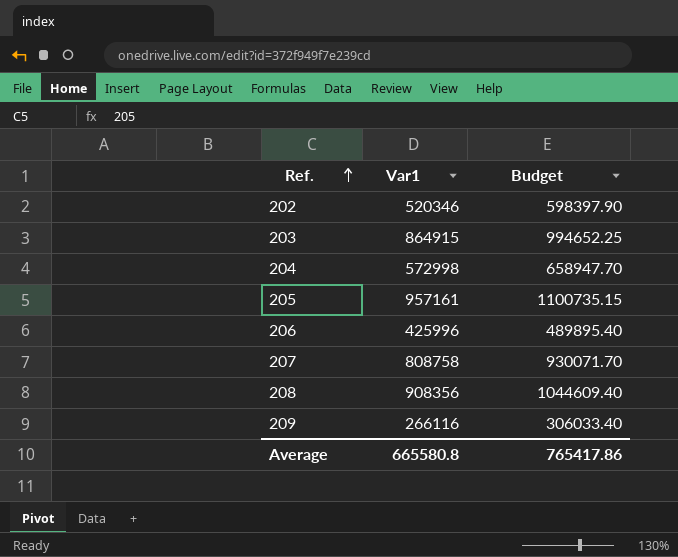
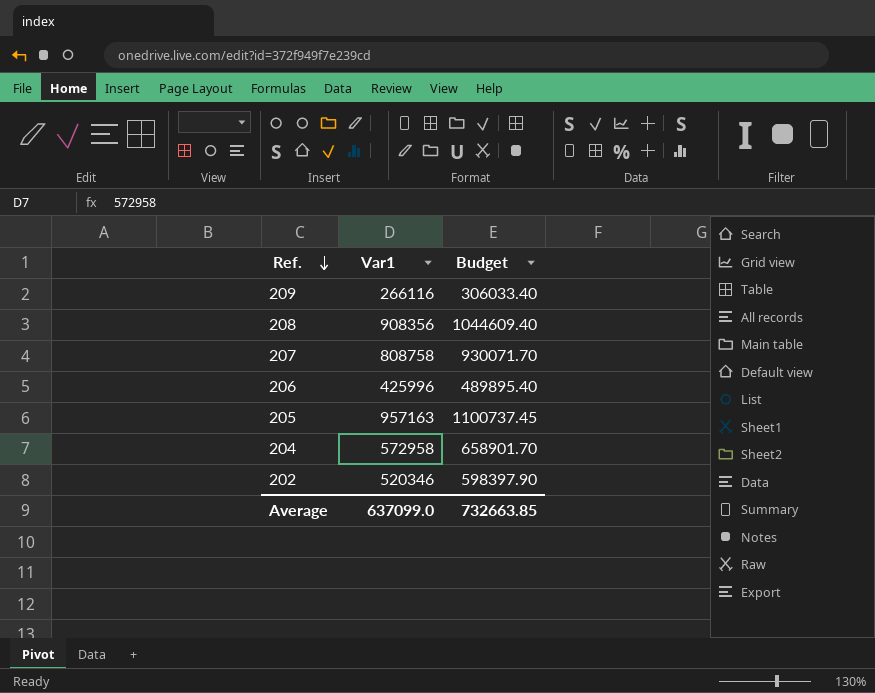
row order: Ref. ascending -> Ref. descending
row 203: 864915 | 994652.25 -> none
205 | Var1: 957161 -> 957163
205 | Budget: 1100735.15 -> 1100737.45
204 | Var1: 572998 -> 572958
204 | Budget: 658947.70 -> 658901.70
Average | Var1: 665580.8 -> 637099.0
Average | Budget: 765417.86 -> 732663.85

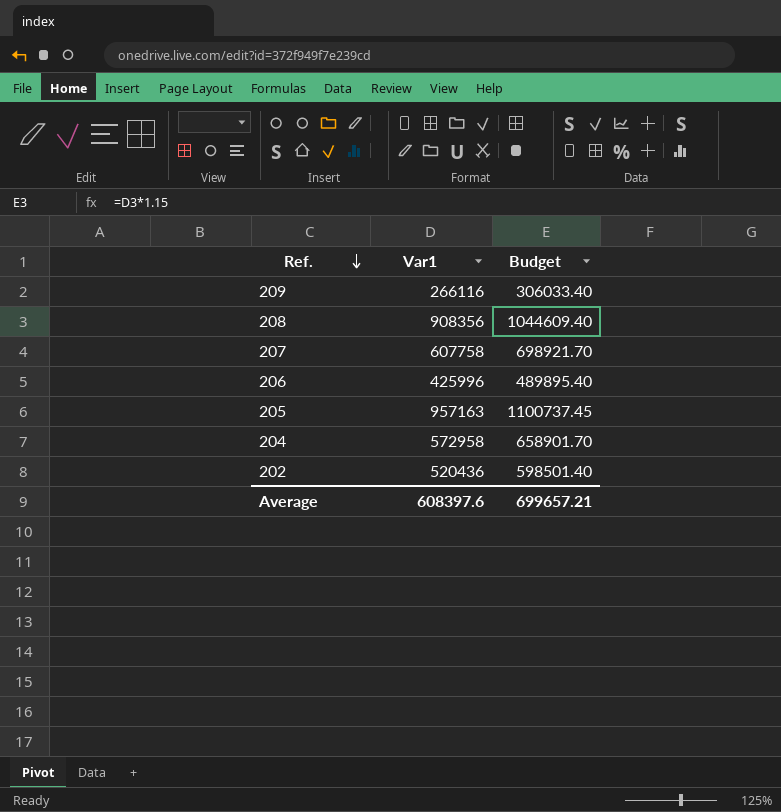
207 | Var1: 808758 -> 607758
207 | Budget: 930071.70 -> 698921.70
202 | Var1: 520346 -> 520436
202 | Budget: 598397.90 -> 598501.40
Average | Var1: 637099.0 -> 608397.6
Average | Budget: 732663.85 -> 699657.21

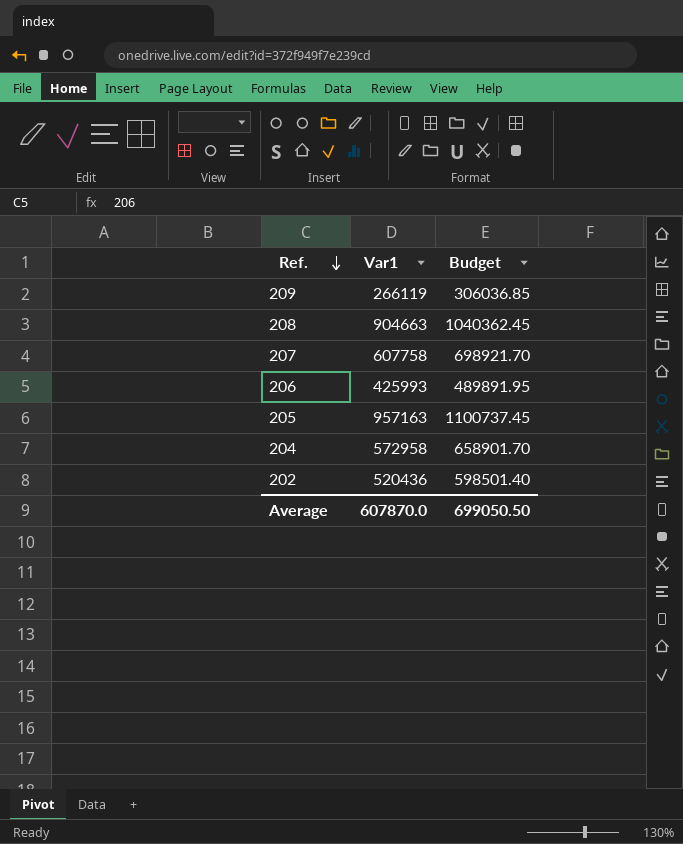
209 | Var1: 266116 -> 266119
209 | Budget: 306033.40 -> 306036.85
208 | Var1: 908356 -> 904663
208 | Budget: 1044609.40 -> 1040362.45
206 | Var1: 425996 -> 425993
206 | Budget: 489895.40 -> 489891.95
Average | Var1: 608397.6 -> 607870.0
Average | Budget: 699657.21 -> 699050.50

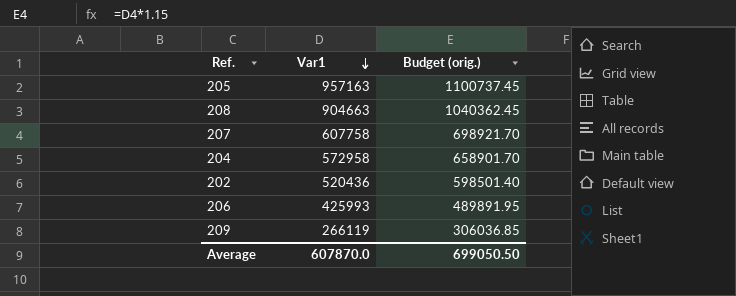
row order: Ref. descending -> Var1 descending
column name: Budget -> Budget (orig.)

